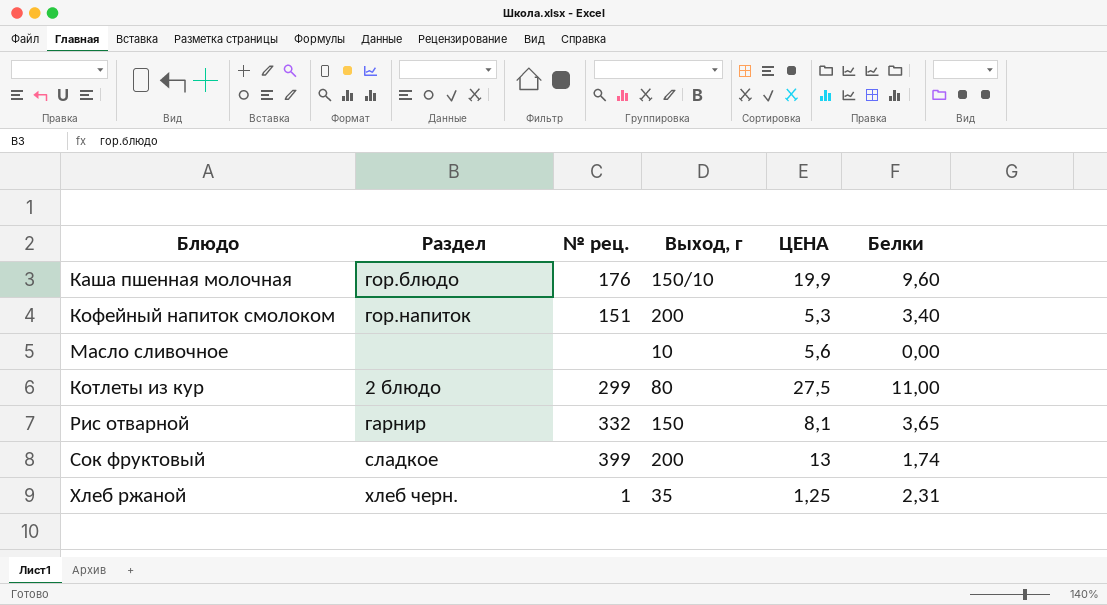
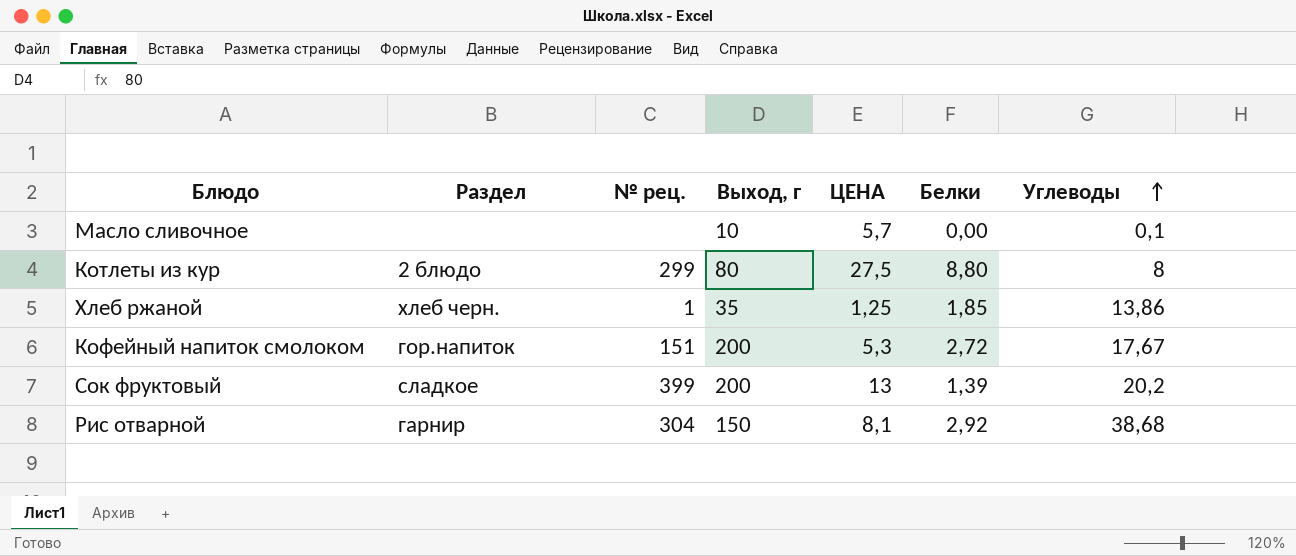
row order: none -> Углеводы ascending
column Углеводы | position: none -> 7
row Каша пшенная молочная: гор.блюдо | 176 | 150/10 | 19,9 | 9,60 -> none
Масло сливочное | ЦЕНА: 5,6 -> 5,7
Котлеты из кур | Белки: 11,00 -> 8,80
Хлеб ржаной | Белки: 2,31 -> 1,85
Кофейный напиток смолоком | Белки: 3,40 -> 2,72
Сок фруктовый | Белки: 1,74 -> 1,39
Рис отварной | № рец.: 332 -> 304
Рис отварной | Белки: 3,65 -> 2,92

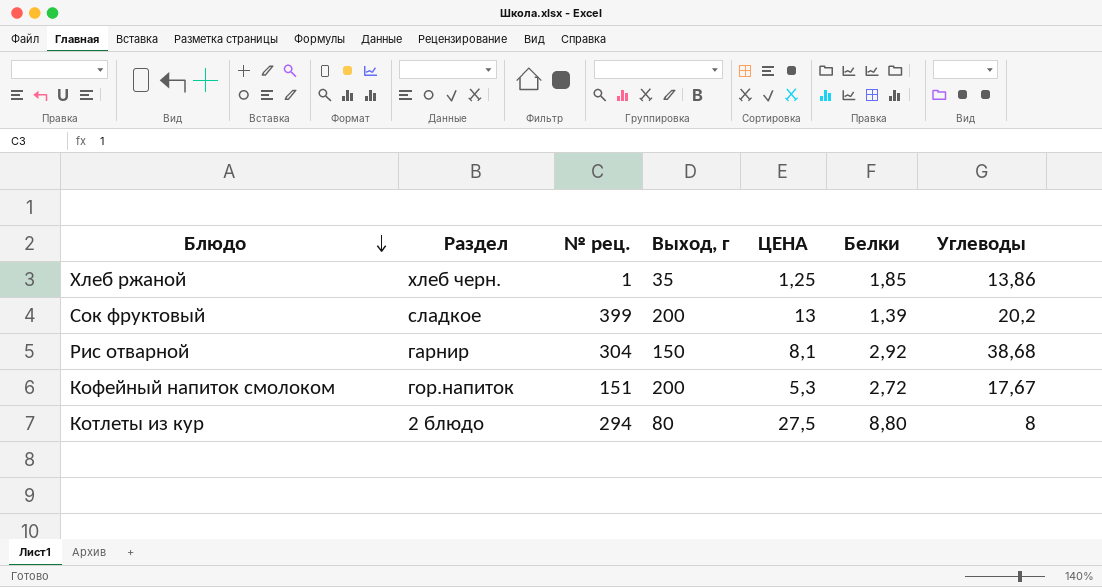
row order: Углеводы ascending -> Блюдо descending
row Масло сливочное: none | none | 10 | 5,7 | 0,00 | 0,1 -> none
Котлеты из кур | № рец.: 299 -> 294

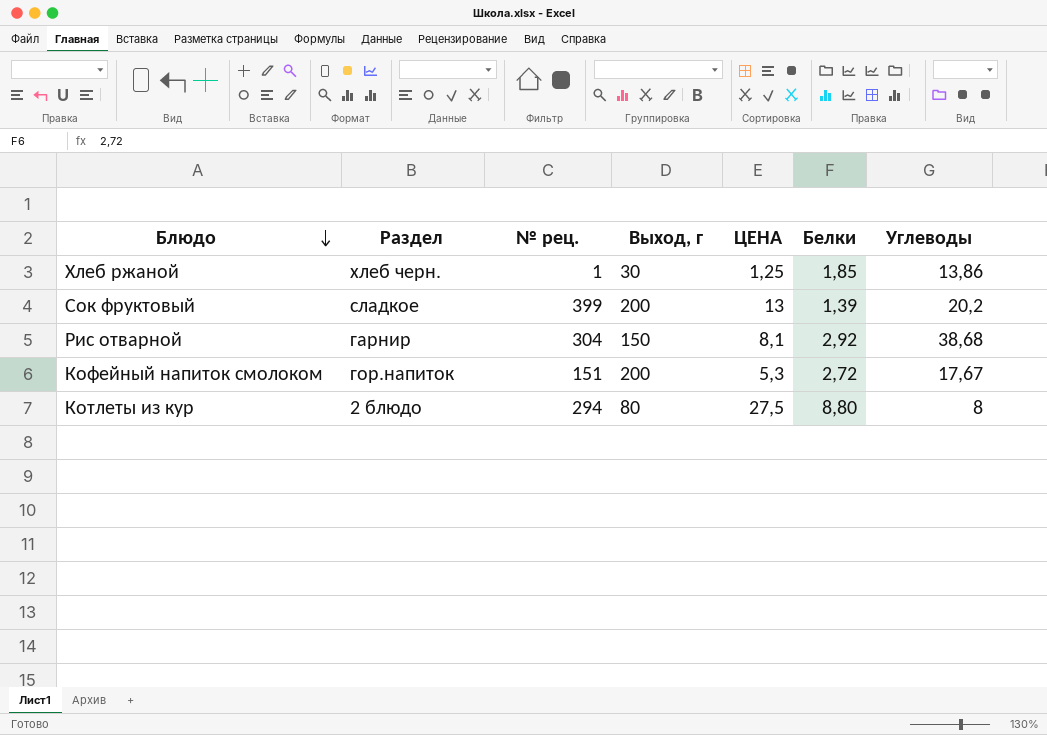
Хлеб ржаной | Выход, г: 35 -> 30

